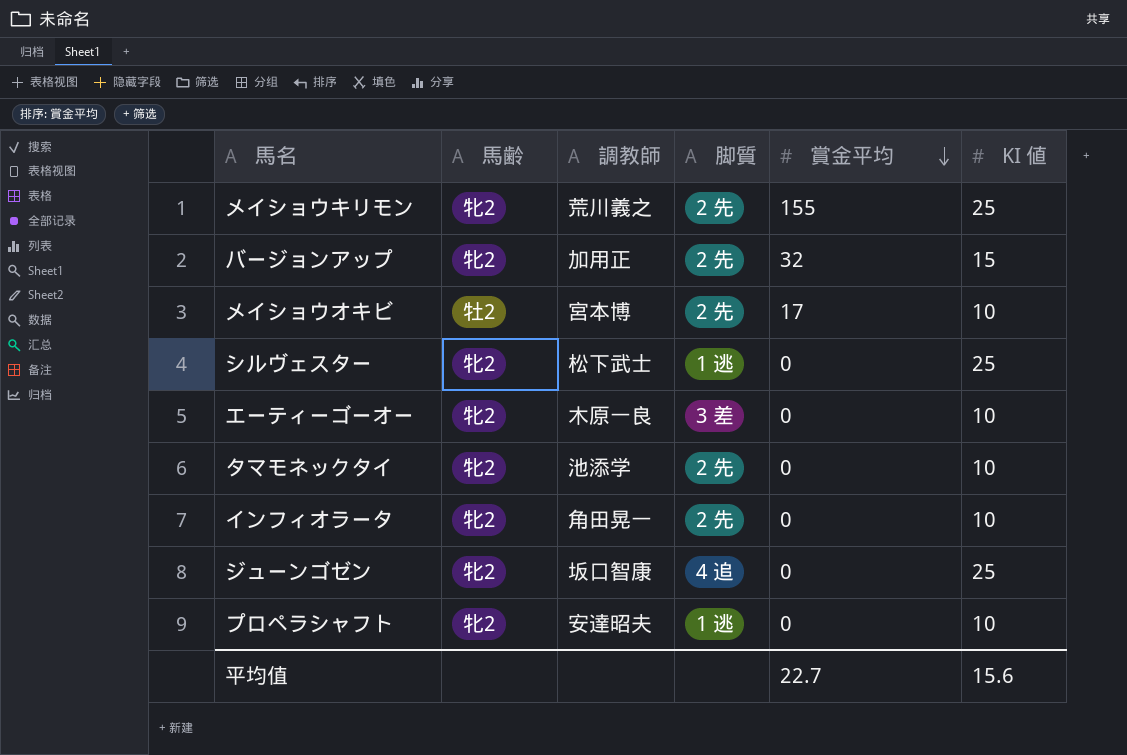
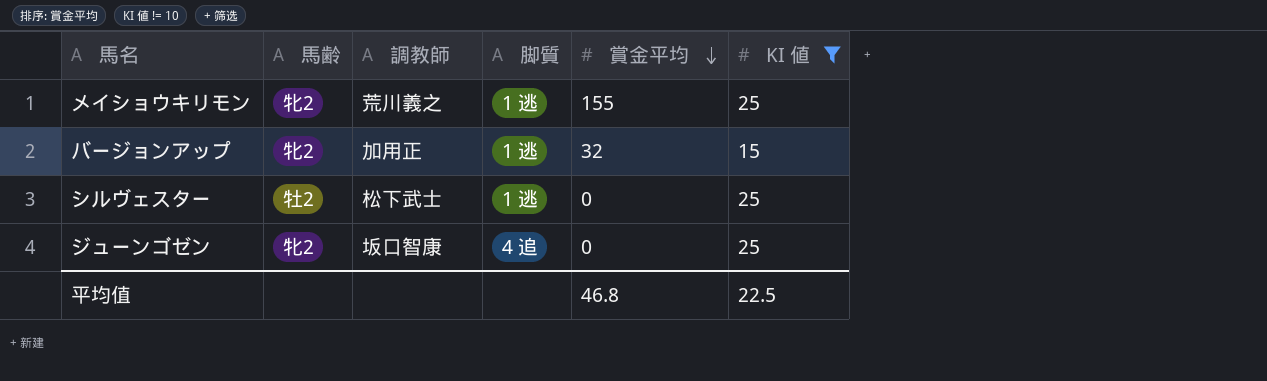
filter: none -> KI 値 != 10
メイショウキリモン | 脚質: 2 先 -> 1 逃
バージョンアップ | 脚質: 2 先 -> 1 逃
シルヴェスター | 馬齢: 牝2 -> 牡2
平均值 | 賞金平均: 22.7 -> 46.8
平均值 | KI 値: 15.6 -> 22.5

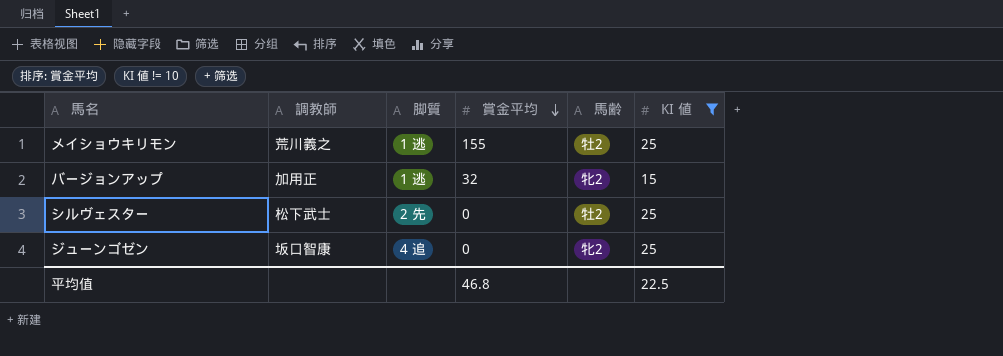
column 馬齢 | position: 2 -> 5
メイショウキリモン | 馬齢: 牝2 -> 牡2
シルヴェスター | 脚質: 1 逃 -> 2 先

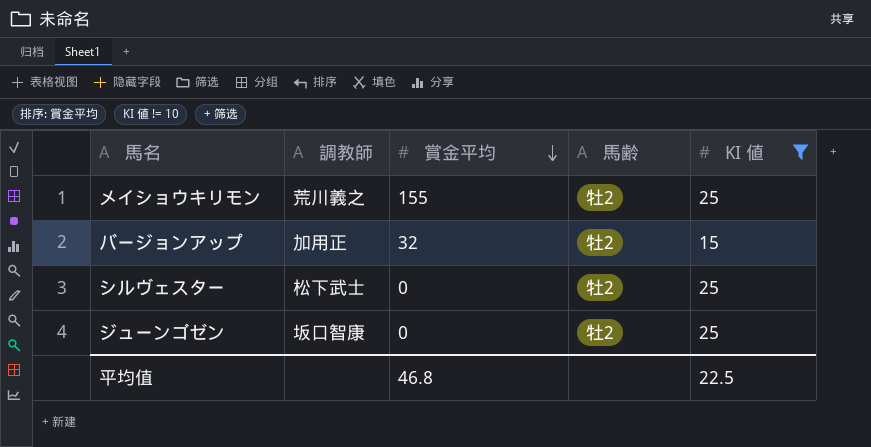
column 脚質 | position: 3 -> none
バージョンアップ | 馬齢: 牝2 -> 牡2
ジューンゴゼン | 馬齢: 牝2 -> 牡2

